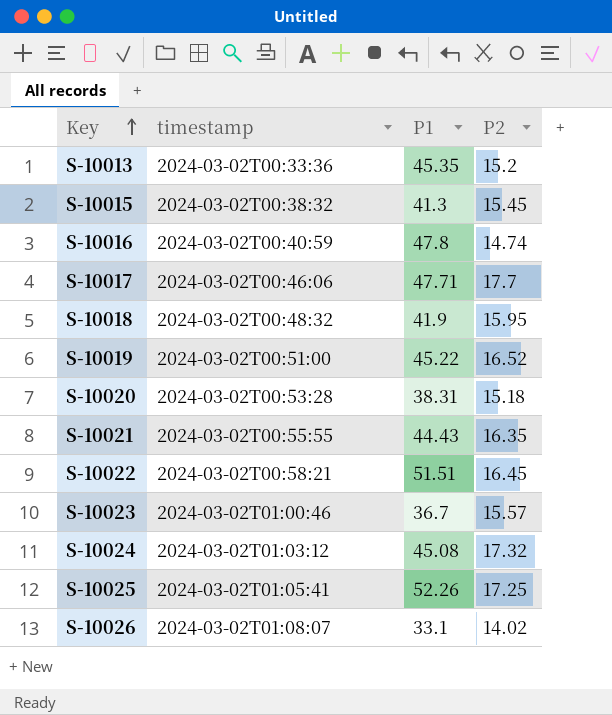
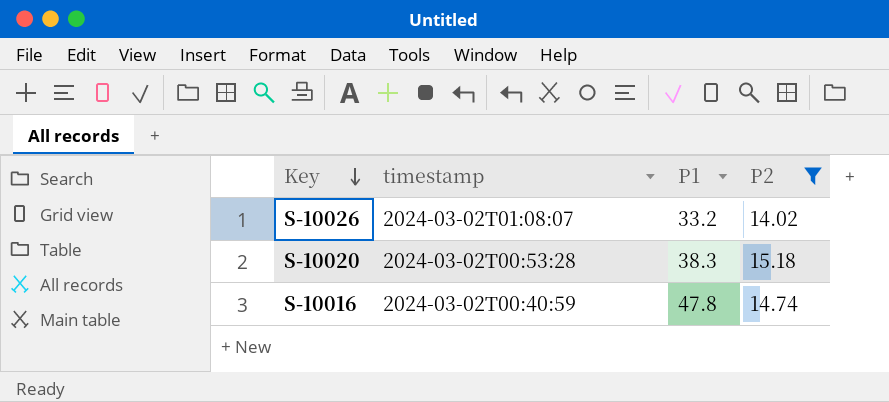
filter: none -> P2 <= 15.18
row order: Key ascending -> Key descending
S-10026 | P1: 33.1 -> 33.2
S-10020 | P1: 38.31 -> 38.3

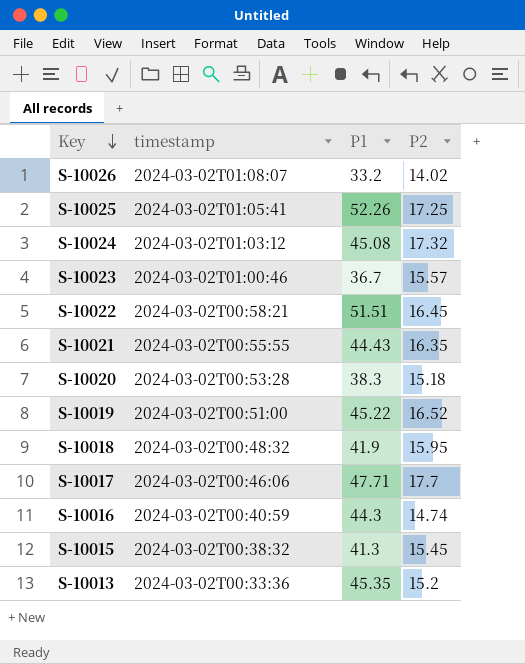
filter: P2 <= 15.18 -> none
S-10016 | P1: 47.8 -> 44.3

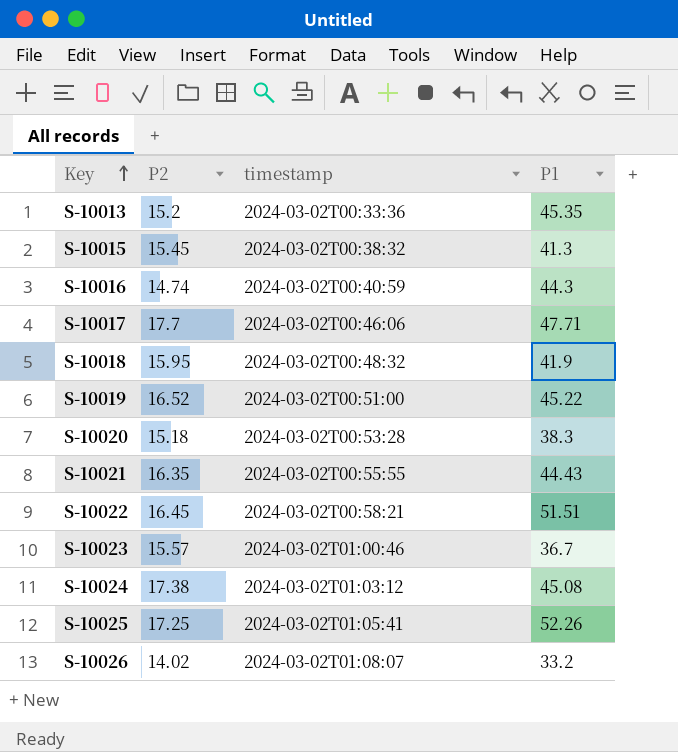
row order: Key descending -> Key ascending
column P2 | position: 4 -> 2
S-10024 | P2: 17.32 -> 17.38

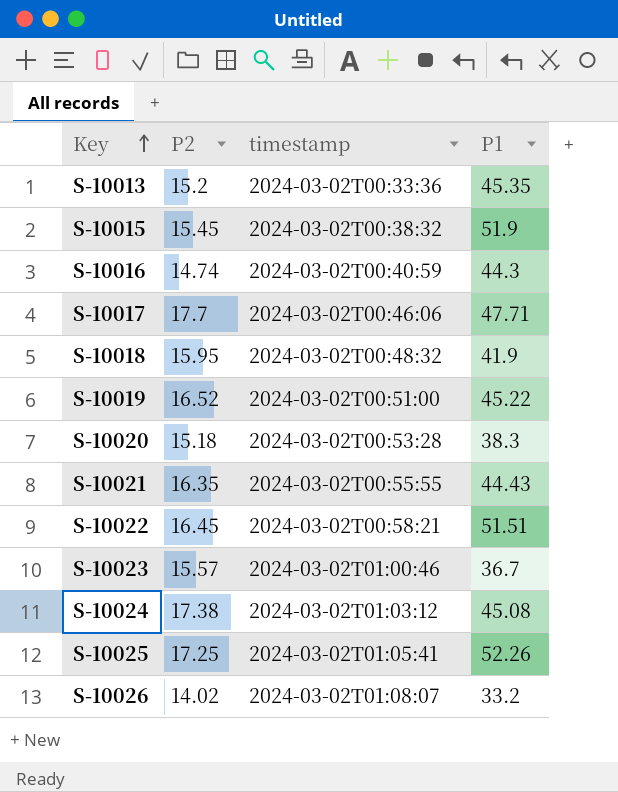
S-10015 | P1: 41.3 -> 51.9

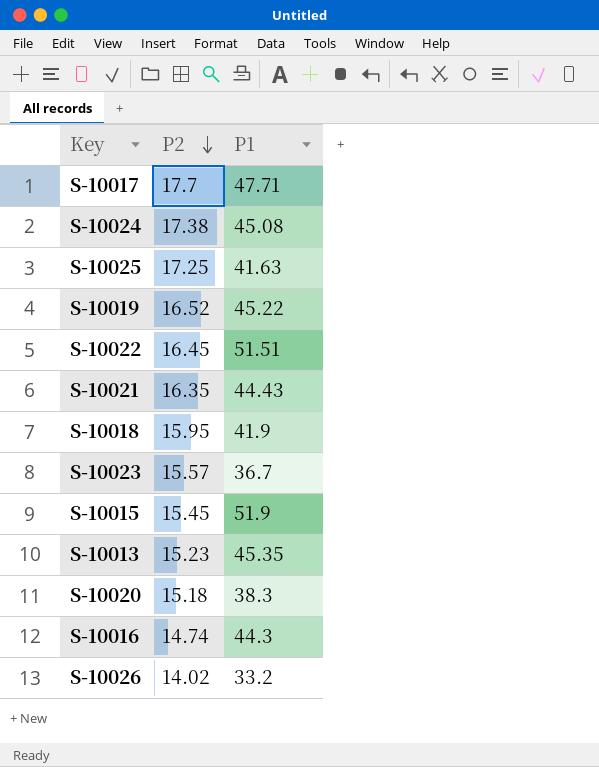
row order: Key ascending -> P2 descending
column timestamp | position: 3 -> none
S-10025 | P1: 52.26 -> 41.63
S-10013 | P2: 15.2 -> 15.23

